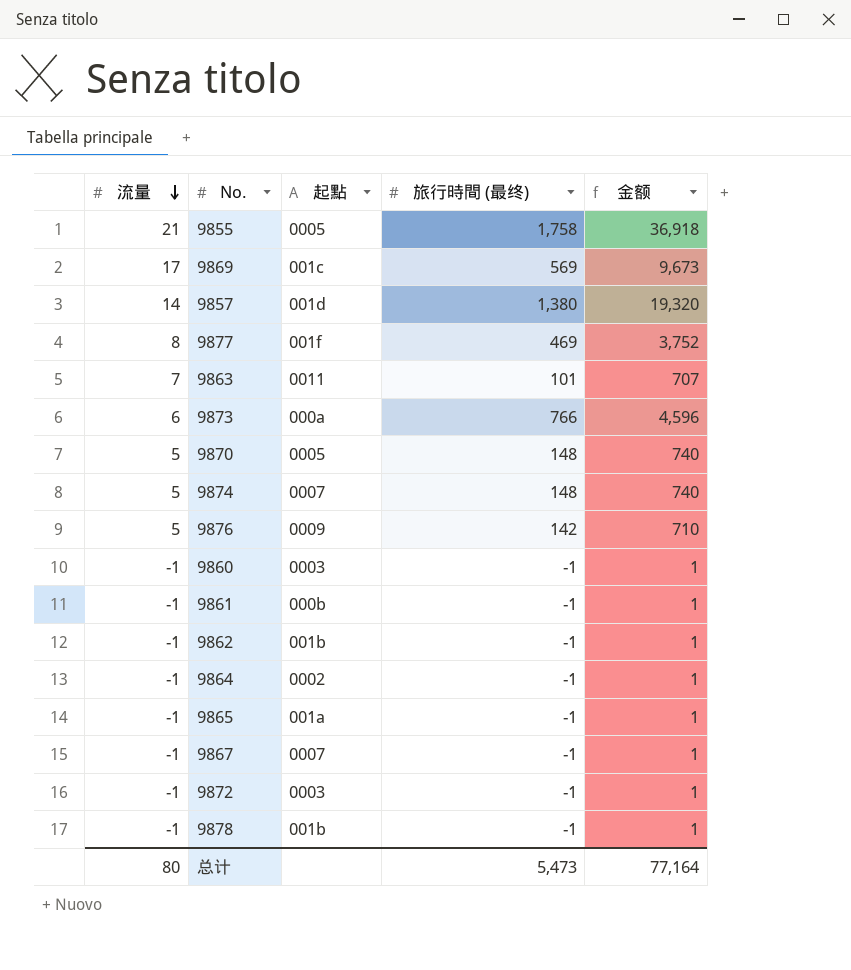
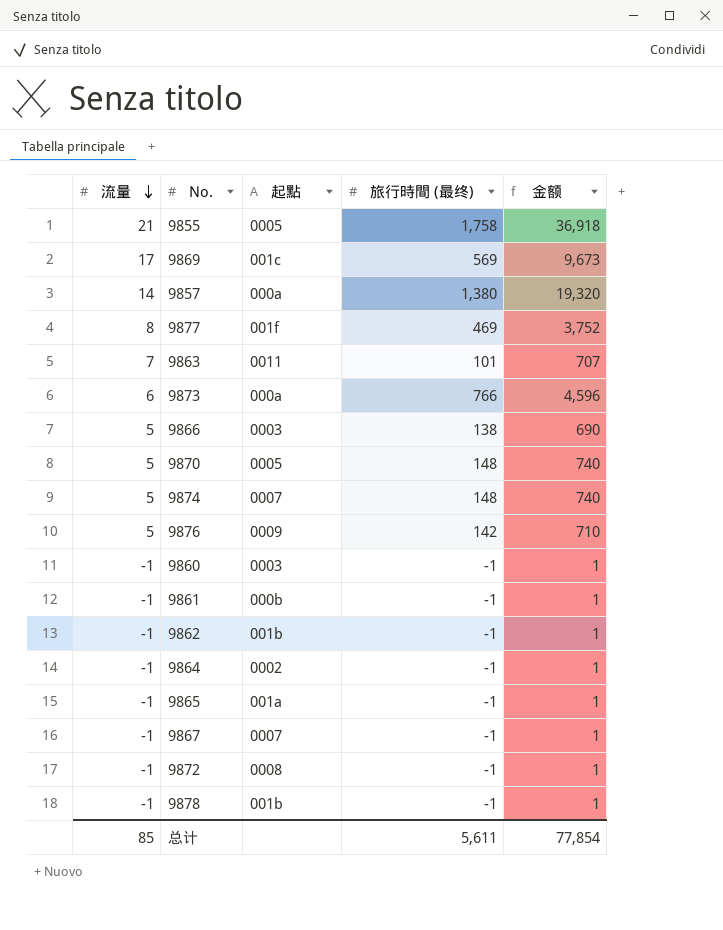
9857 | 起點: 001d -> 000a
row 9866: none -> 5 | 0003 | 138 | 690
9872 | 起點: 0003 -> 0008
总计 | 流量: 80 -> 85
总计 | 旅行時間 (最终): 5,473 -> 5,611
总计 | 金额: 77,164 -> 77,854

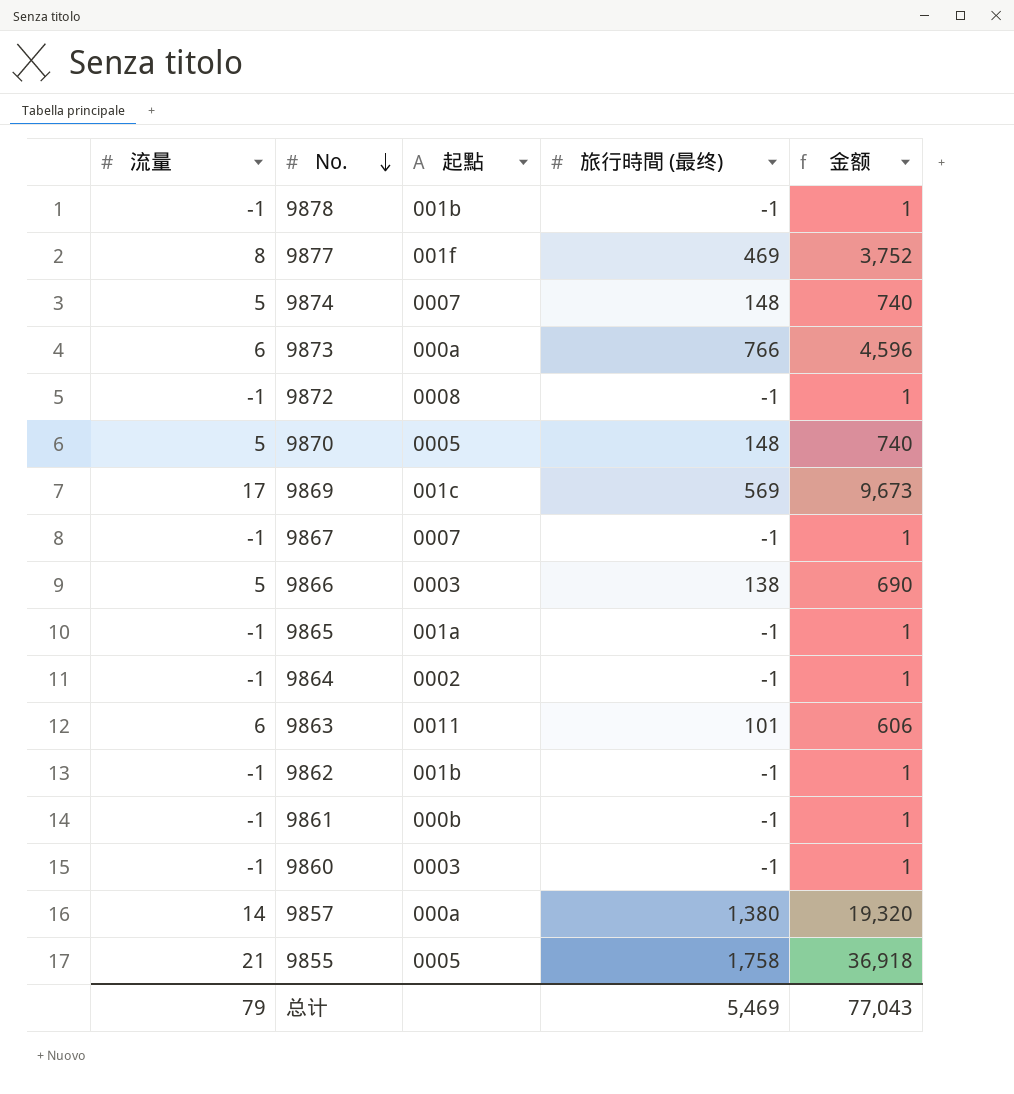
row order: 流量 descending -> No. descending
row 9876: 5 | 0009 | 142 | 710 -> none
9863 | 流量: 7 -> 6
9863 | 金额: 707 -> 606
总计 | 流量: 85 -> 79
总计 | 旅行時間 (最终): 5,611 -> 5,469
总计 | 金额: 77,854 -> 77,043

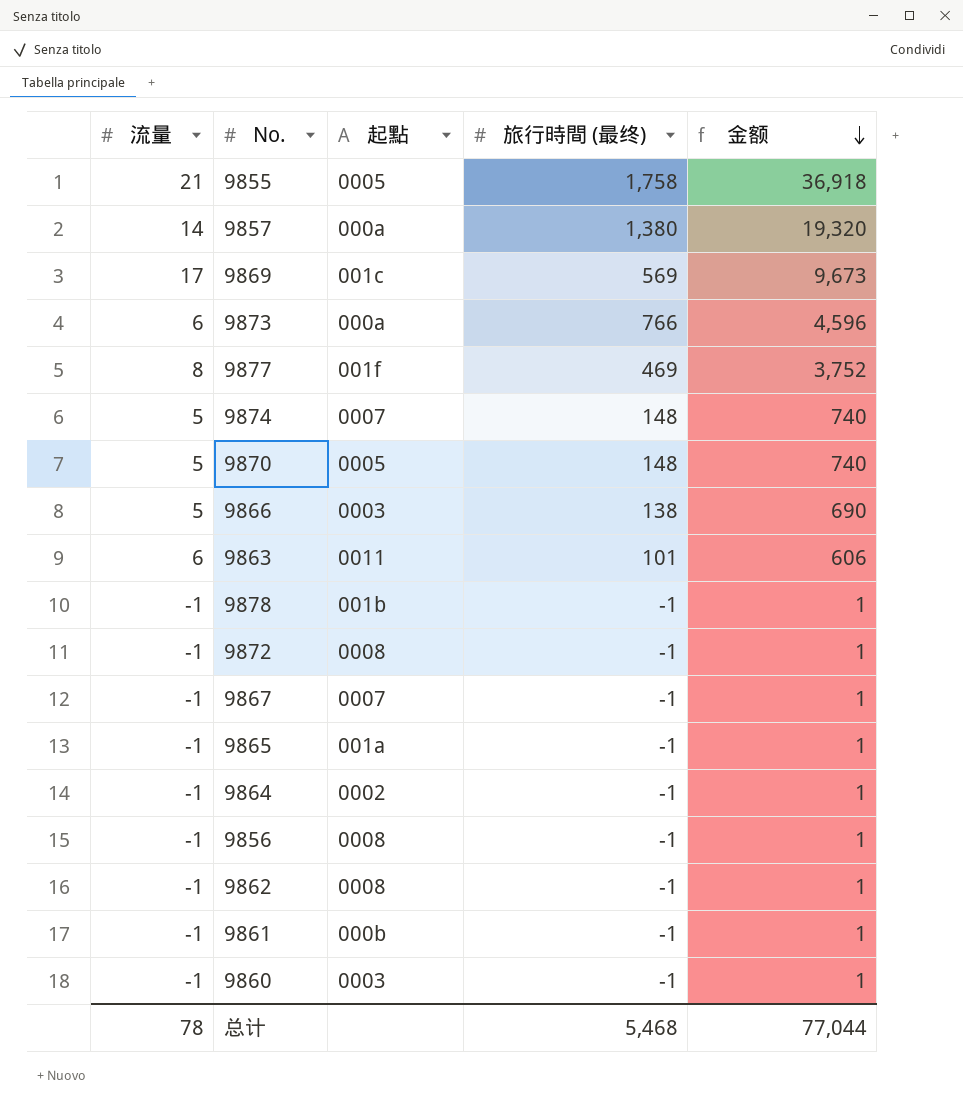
row order: No. descending -> 金额 descending
row 9856: none -> -1 | 0008 | -1 | 1
9862 | 起點: 001b -> 0008
总计 | 流量: 79 -> 78
总计 | 旅行時間 (最终): 5,469 -> 5,468
总计 | 金额: 77,043 -> 77,044

